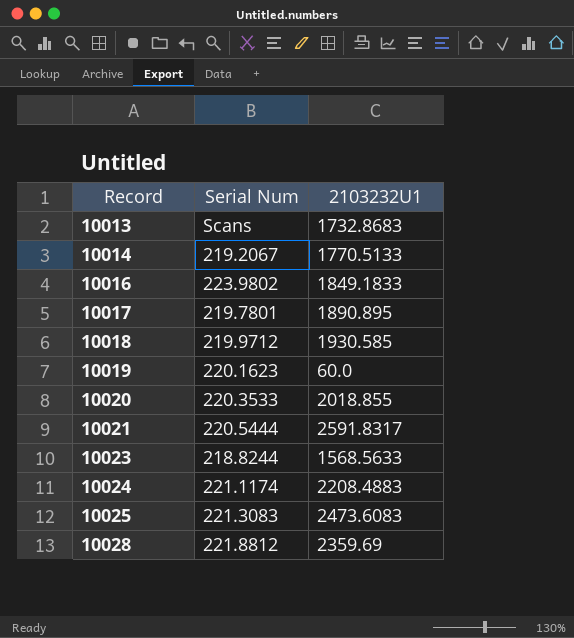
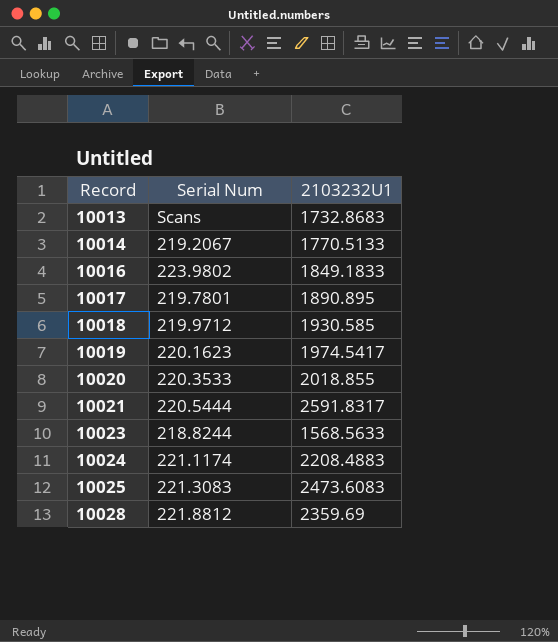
10019 | 2103232U1: 60.0 -> 1974.5417

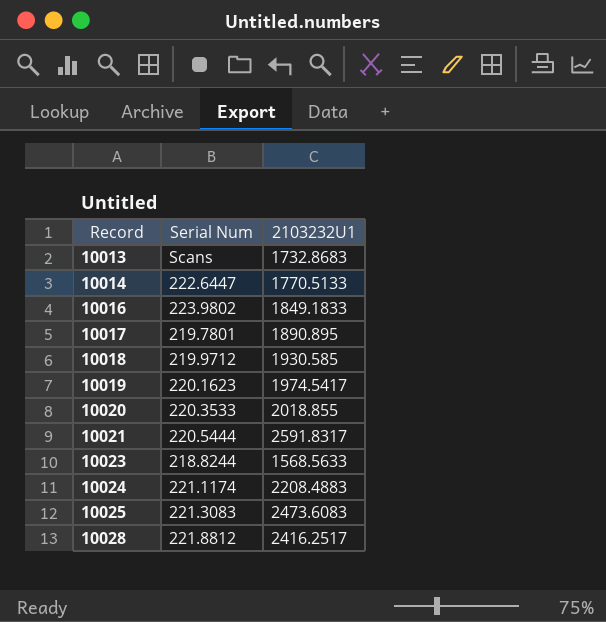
10014 | Serial Num: 219.2067 -> 222.6447
10028 | 2103232U1: 2359.69 -> 2416.2517

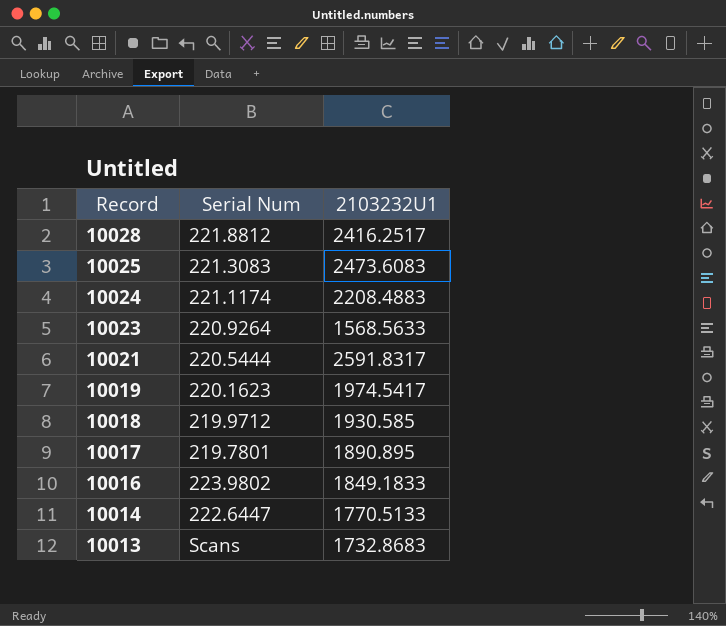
row order: Record ascending -> Record descending
row 10020: 220.3533 | 2018.855 -> none
10023 | Serial Num: 218.8244 -> 220.9264

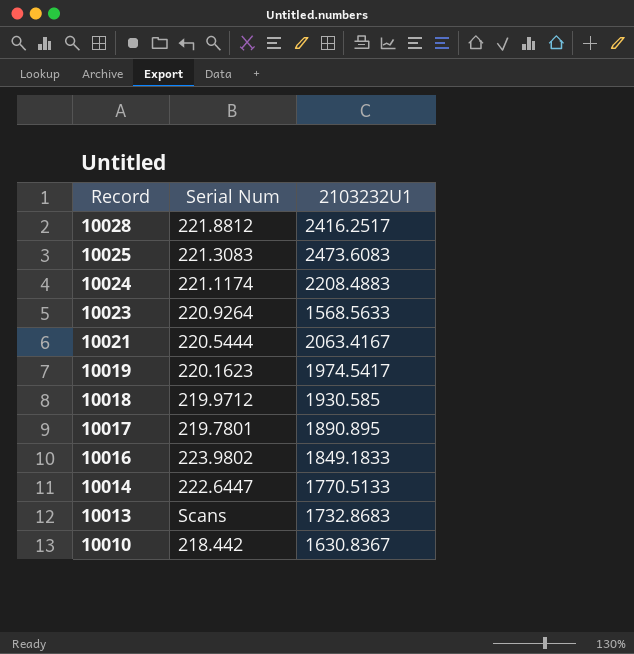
10021 | 2103232U1: 2591.8317 -> 2063.4167
row 10010: none -> 218.442 | 1630.8367

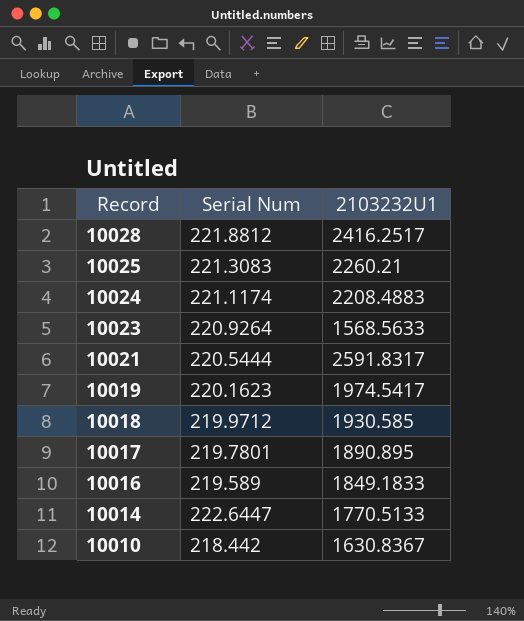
row 10013: Scans | 1732.8683 -> none
10025 | 2103232U1: 2473.6083 -> 2260.21
10021 | 2103232U1: 2063.4167 -> 2591.8317
10016 | Serial Num: 223.9802 -> 219.589

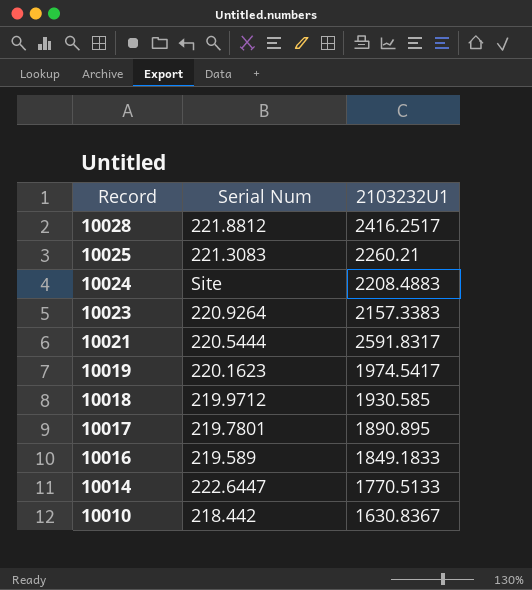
10024 | Serial Num: 221.1174 -> Site
10023 | 2103232U1: 1568.5633 -> 2157.3383

